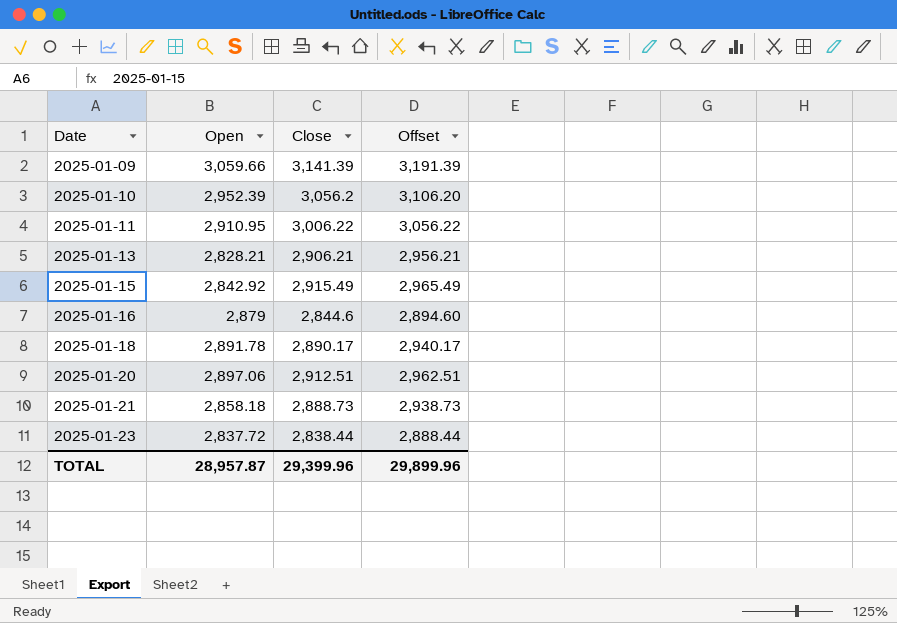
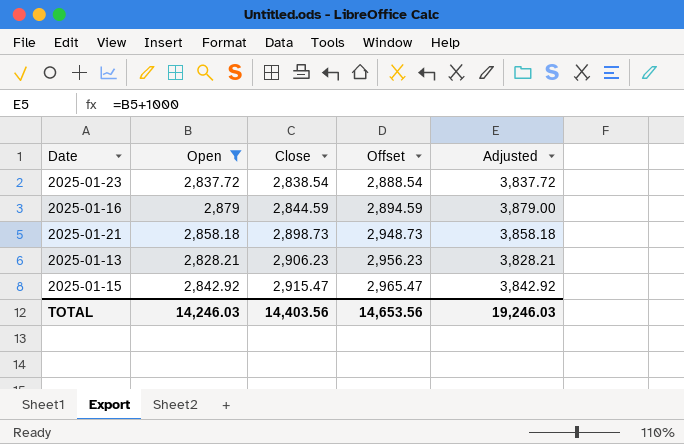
filter: none -> Open <= 2,879
row order: Date ascending -> Close ascending
column Adjusted | formula: none -> [Open] + 1000
2025-01-23 | Close: 2,838.44 -> 2,838.54
2025-01-23 | Offset: 2,888.44 -> 2,888.54
2025-01-16 | Close: 2,844.6 -> 2,844.59
2025-01-16 | Offset: 2,894.60 -> 2,894.59
2025-01-21 | Close: 2,888.73 -> 2,898.73
2025-01-21 | Offset: 2,938.73 -> 2,948.73
2025-01-13 | Close: 2,906.21 -> 2,906.23
2025-01-13 | Offset: 2,956.21 -> 2,956.23
2025-01-15 | Close: 2,915.49 -> 2,915.47
2025-01-15 | Offset: 2,965.49 -> 2,965.47
TOTAL | Open: 28,957.87 -> 14,246.03
TOTAL | Close: 29,399.96 -> 14,403.56
TOTAL | Offset: 29,899.96 -> 14,653.56

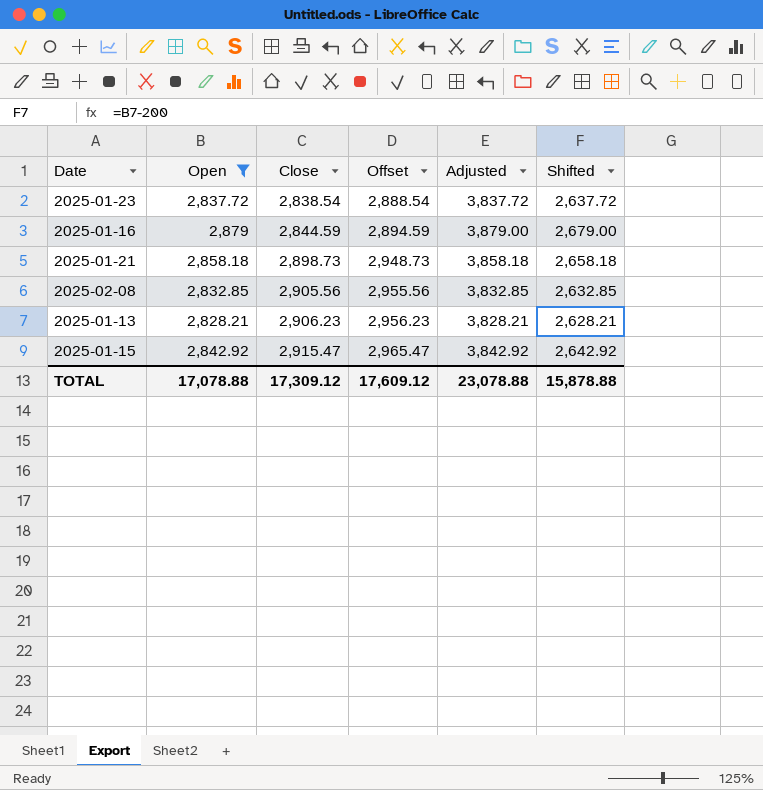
column Shifted | formula: none -> [Open] - 200
row 2025-02-08: none -> 2,832.85 | 2,905.56 | 2,955.56 | 3,832.85 | 2,632.85
TOTAL | Open: 14,246.03 -> 17,078.88
TOTAL | Close: 14,403.56 -> 17,309.12
TOTAL | Offset: 14,653.56 -> 17,609.12
TOTAL | Adjusted: 19,246.03 -> 23,078.88

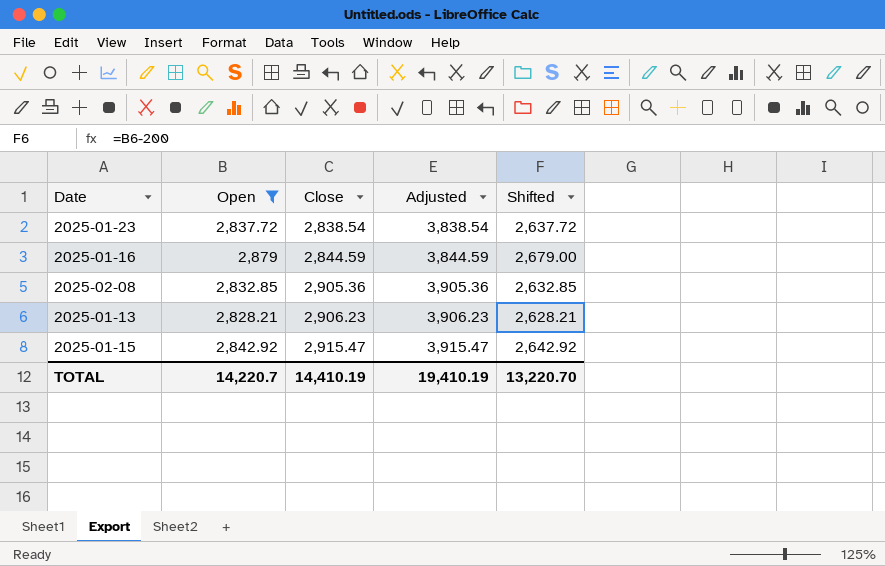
column Offset | formula: [Close] + 50 -> none
column Adjusted | formula: [Open] + 1000 -> [Close] + 1000
row 2025-01-21: 2,858.18 | 2,898.73 | 2,948.73 | 3,858.18 | 2,658.18 -> none
2025-02-08 | Close: 2,905.56 -> 2,905.36
TOTAL | Open: 17,078.88 -> 14,220.7
TOTAL | Close: 17,309.12 -> 14,410.19
TOTAL | Adjusted: 23,078.88 -> 19,410.19
TOTAL | Shifted: 15,878.88 -> 13,220.70

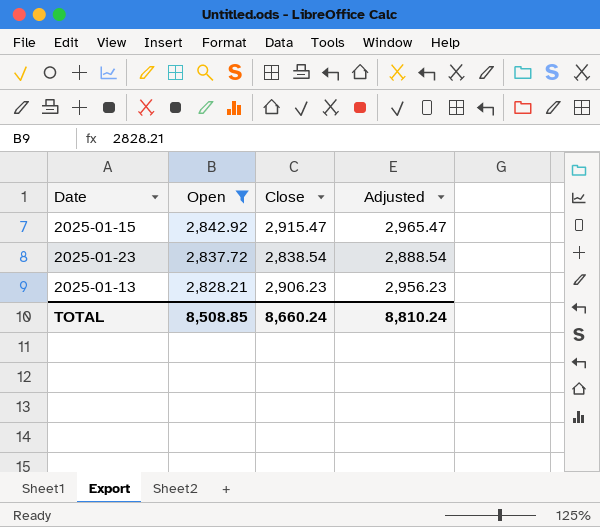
row order: Close ascending -> Open descending
column Shifted | formula: [Open] - 200 -> none
column Adjusted | formula: [Close] + 1000 -> [Close] + 50
row 2025-01-16: 2,879 | 2,844.59 | 3,844.59 | 2,679.00 -> none
row 2025-02-08: 2,832.85 | 2,905.36 | 3,905.36 | 2,632.85 -> none
TOTAL | Open: 14,220.7 -> 8,508.85
TOTAL | Close: 14,410.19 -> 8,660.24
TOTAL | Adjusted: 19,410.19 -> 8,810.24

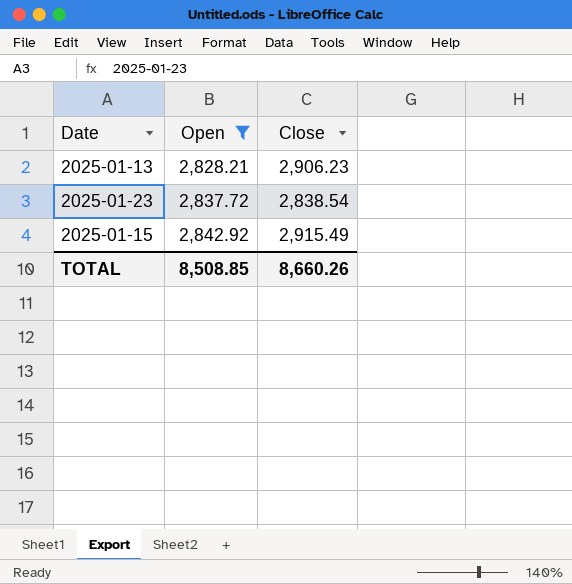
row order: Open descending -> Open ascending
column Adjusted | formula: [Close] + 50 -> none
2025-01-15 | Close: 2,915.47 -> 2,915.49
TOTAL | Close: 8,660.24 -> 8,660.26

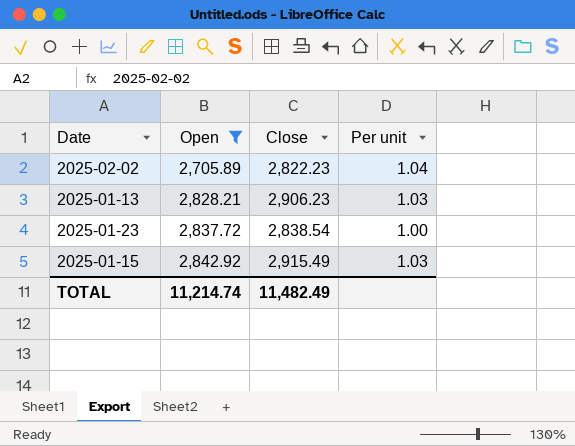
column Per unit | formula: none -> [Close] / [Open]
row 2025-02-02: none -> 2,705.89 | 2,822.23 | 1.04
TOTAL | Open: 8,508.85 -> 11,214.74
TOTAL | Close: 8,660.26 -> 11,482.49

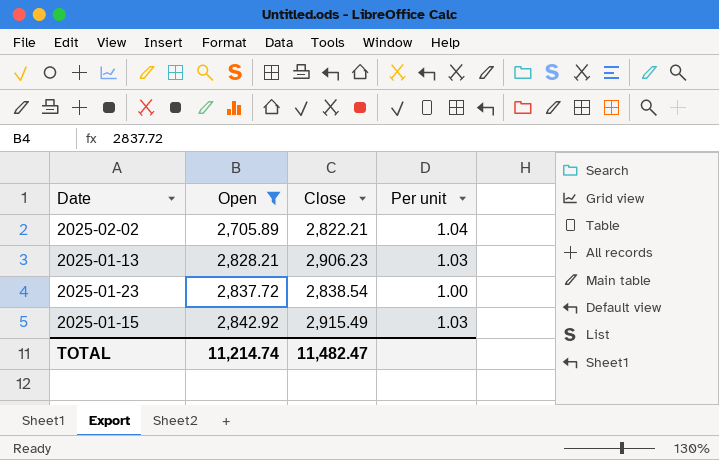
2025-02-02 | Close: 2,822.23 -> 2,822.21
TOTAL | Close: 11,482.49 -> 11,482.47

